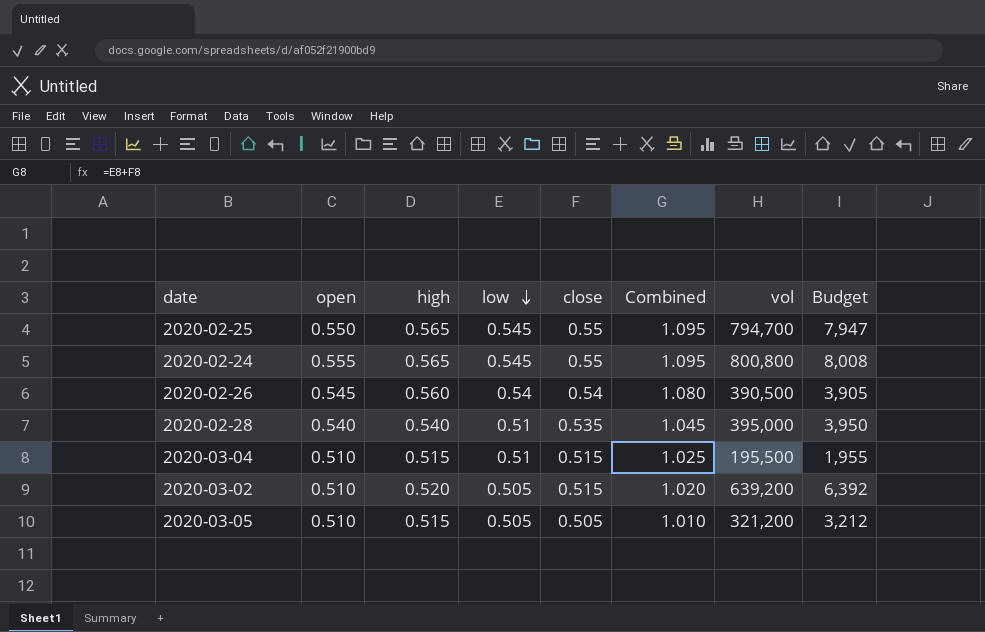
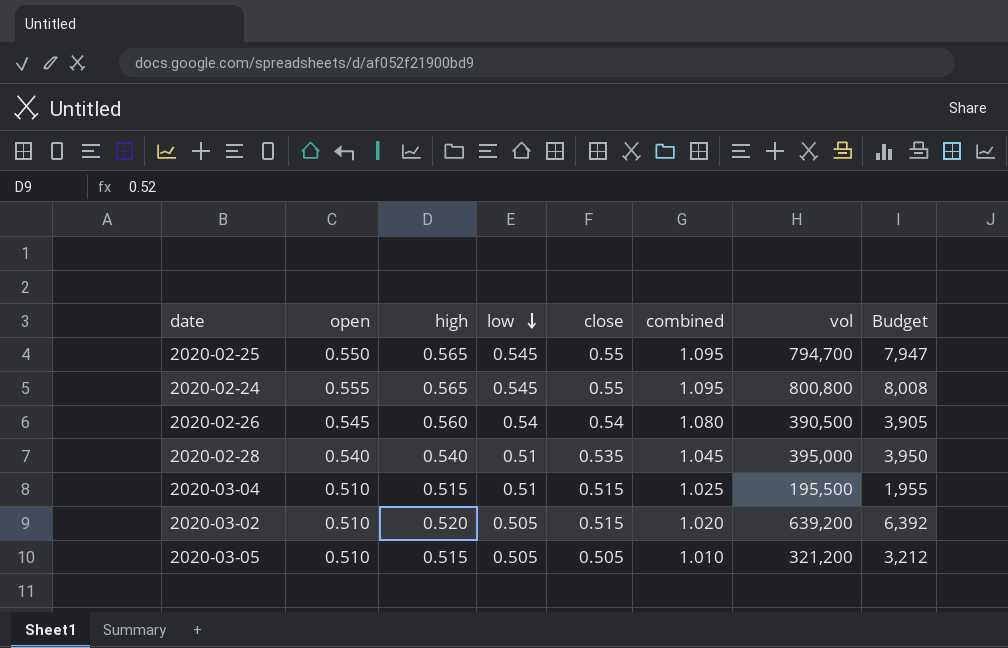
column name: Combined -> combined

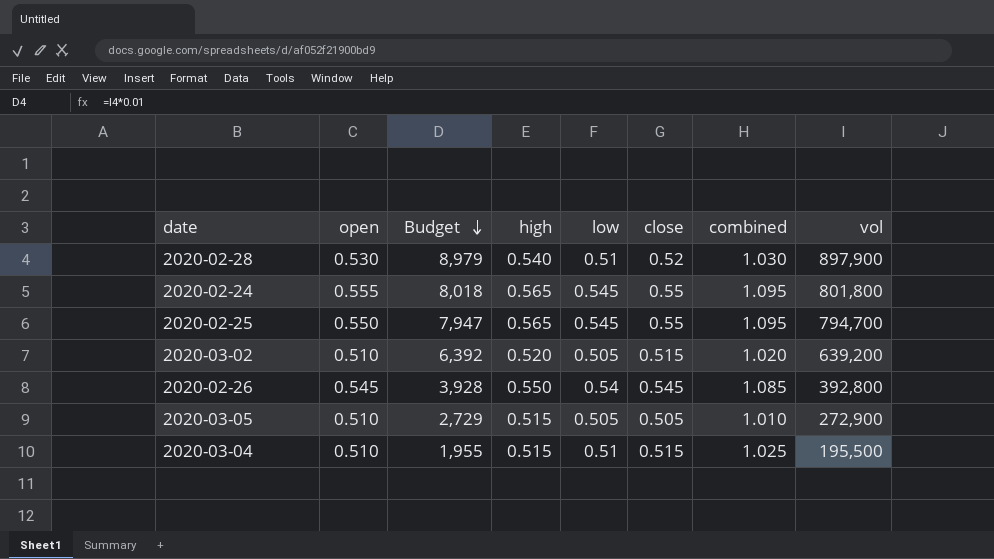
row order: low descending -> Budget descending
column Budget | position: 8 -> 3
2020-02-28 | open: 0.540 -> 0.530
2020-02-28 | Budget: 3,950 -> 8,979
2020-02-28 | close: 0.535 -> 0.52
2020-02-28 | combined: 1.045 -> 1.030
2020-02-28 | vol: 395,000 -> 897,900
2020-02-24 | Budget: 8,008 -> 8,018
2020-02-24 | vol: 800,800 -> 801,800
2020-02-26 | Budget: 3,905 -> 3,928
2020-02-26 | high: 0.560 -> 0.550
2020-02-26 | close: 0.54 -> 0.545
2020-02-26 | combined: 1.080 -> 1.085
2020-02-26 | vol: 390,500 -> 392,800
2020-03-05 | Budget: 3,212 -> 2,729
2020-03-05 | vol: 321,200 -> 272,900

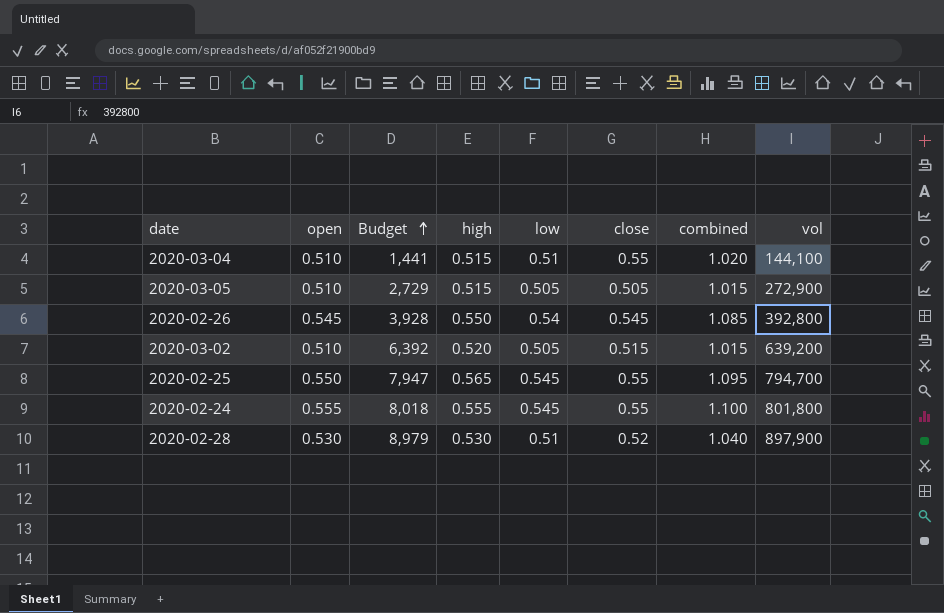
row order: Budget descending -> Budget ascending
column combined | formula: [low] + [close] -> [open] + [low]
2020-03-04 | Budget: 1,955 -> 1,441
2020-03-04 | close: 0.515 -> 0.55
2020-03-04 | vol: 195,500 -> 144,100
2020-02-24 | high: 0.565 -> 0.555
2020-02-28 | high: 0.540 -> 0.530

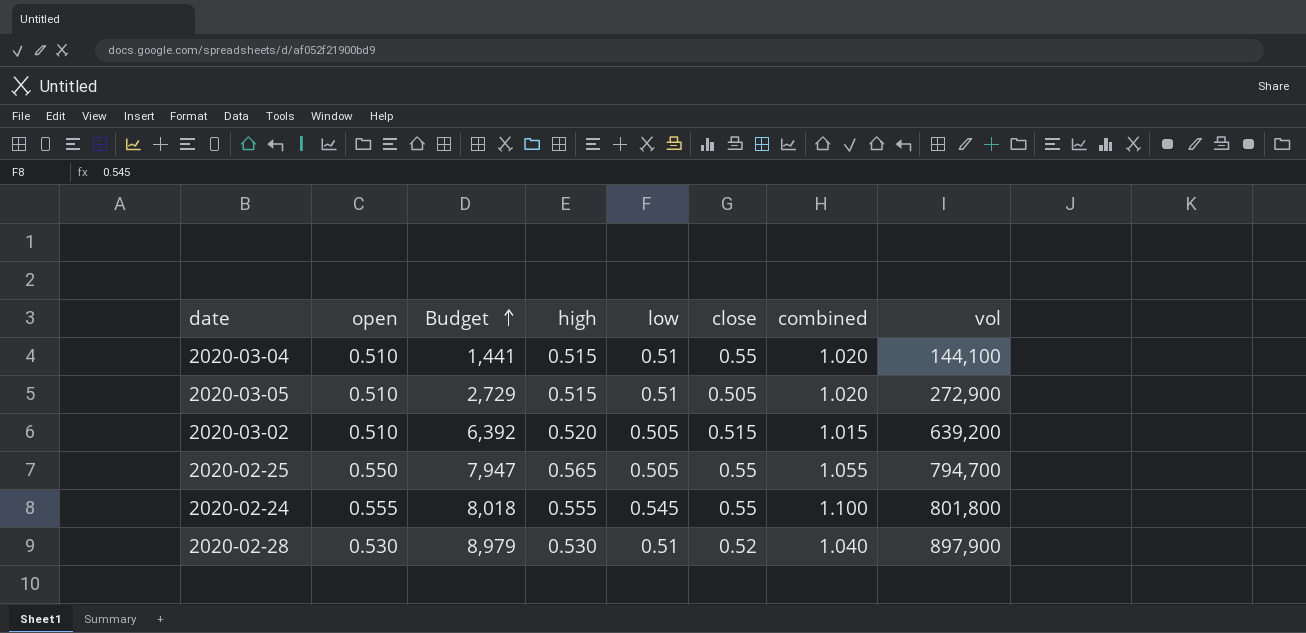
row 2020-02-26: 0.545 | 3,928 | 0.550 | 0.54 | 0.545 | 1.085 | 392,800 -> none
2020-03-05 | low: 0.505 -> 0.51
2020-03-05 | combined: 1.015 -> 1.020
2020-02-25 | low: 0.545 -> 0.505
2020-02-25 | combined: 1.095 -> 1.055

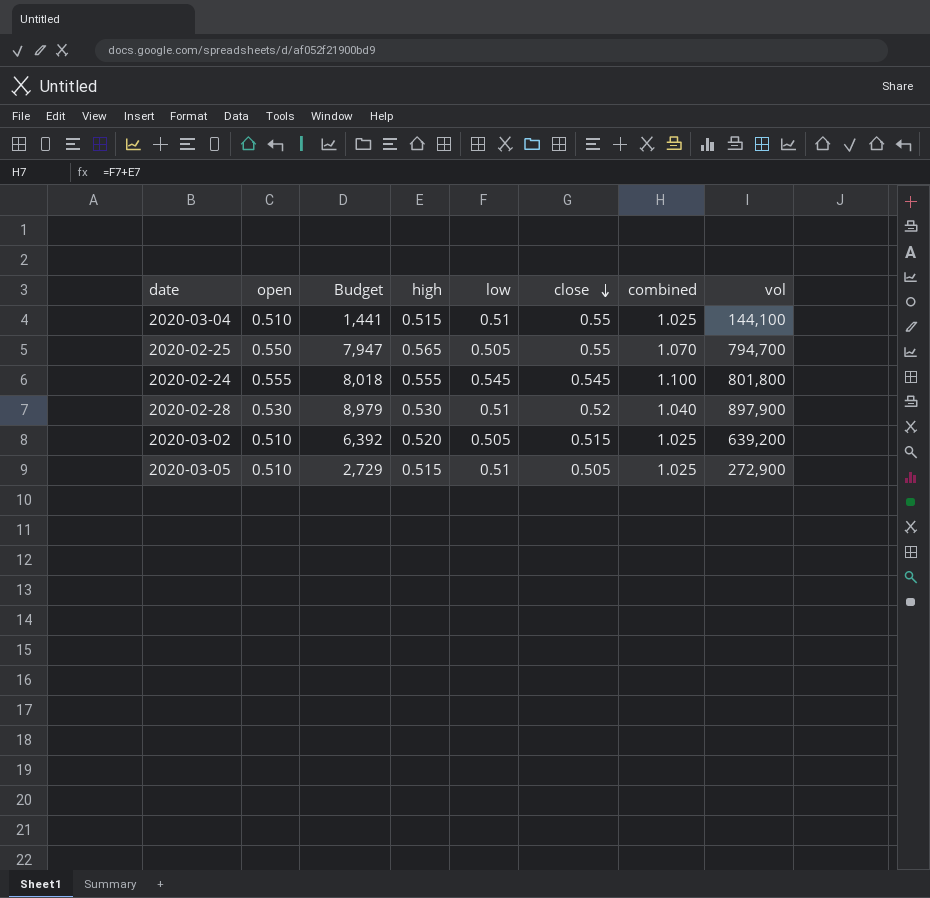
row order: Budget ascending -> close descending
column combined | formula: [open] + [low] -> [high] + [low]
2020-02-24 | close: 0.55 -> 0.545

